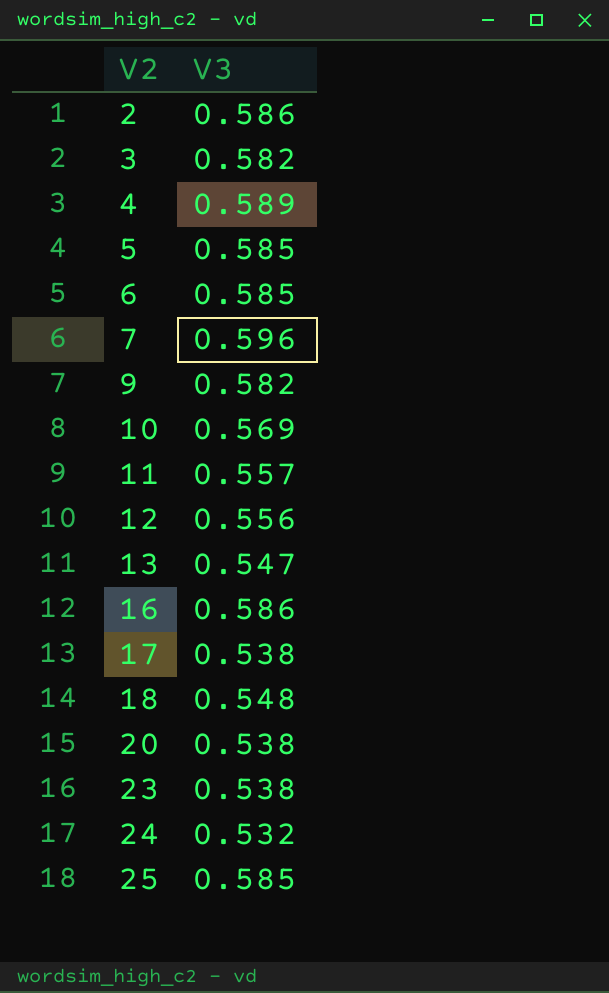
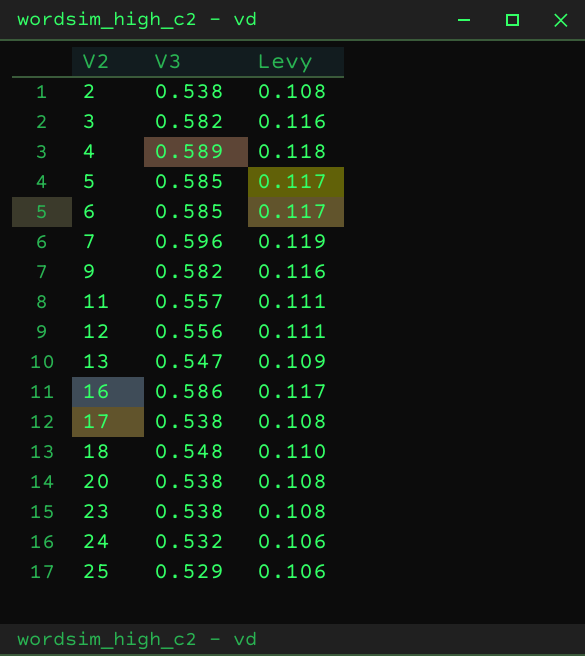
column Levy | formula: none -> [V3] * 0.2
row 10: 0.569 -> none
2 | V3: 0.586 -> 0.538
25 | V3: 0.585 -> 0.529

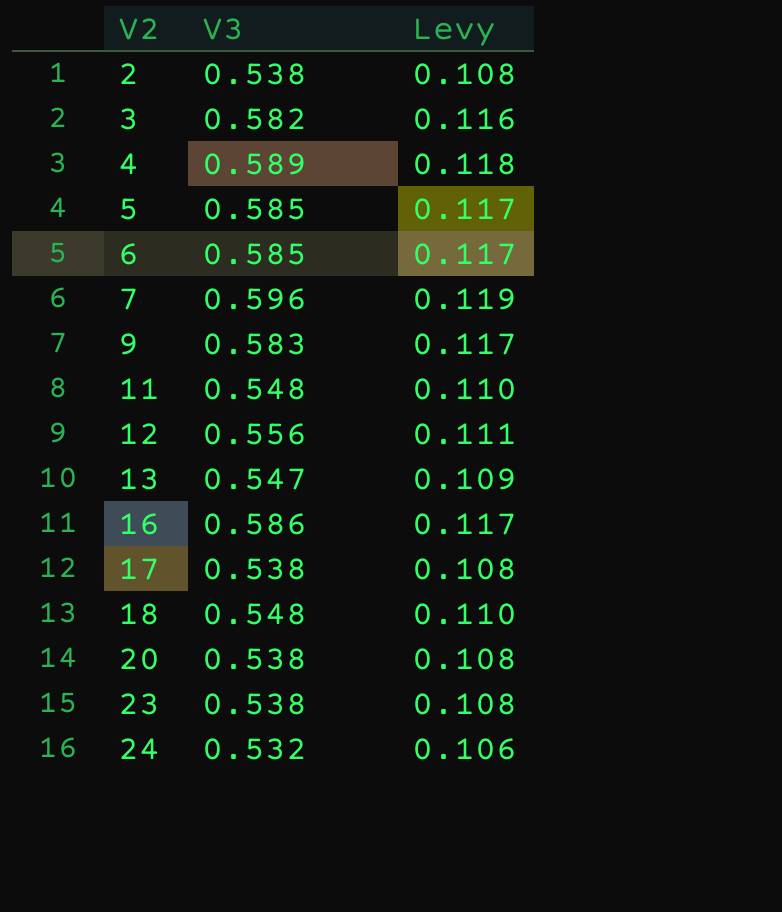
row 25: 0.529 | 0.106 -> none
9 | V3: 0.582 -> 0.583
9 | Levy: 0.116 -> 0.117
11 | V3: 0.557 -> 0.548
11 | Levy: 0.111 -> 0.110

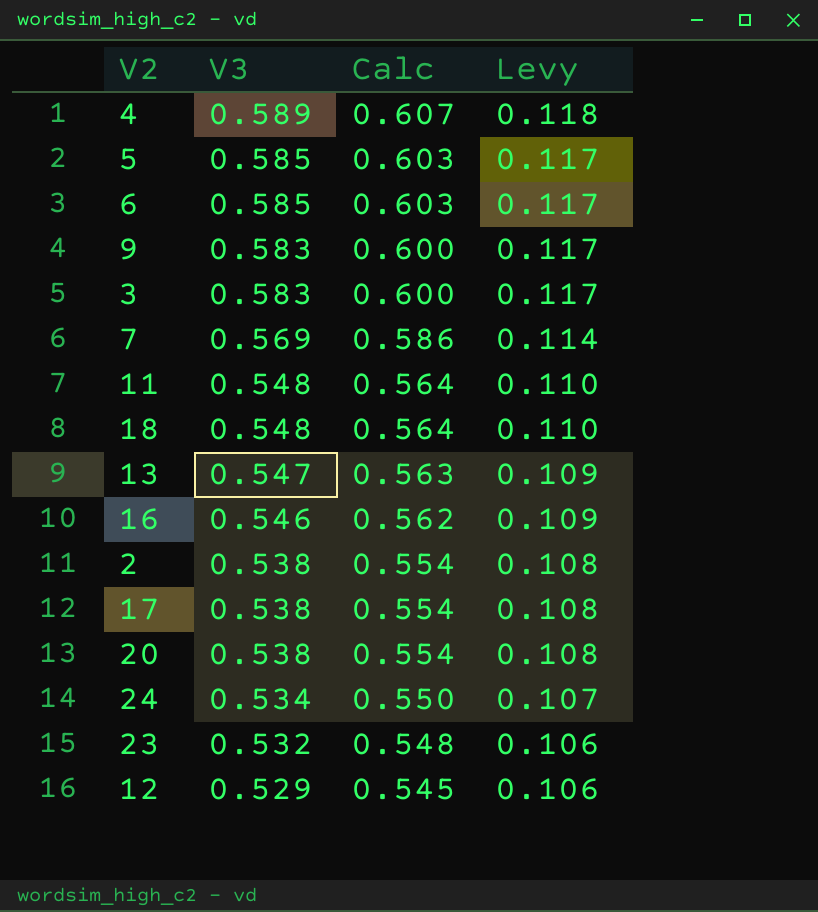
row order: V2 ascending -> V3 descending
column Calc | formula: none -> [V3] * 1.03
3 | V3: 0.582 -> 0.583
3 | Levy: 0.116 -> 0.117
7 | V3: 0.596 -> 0.569
7 | Levy: 0.119 -> 0.114
16 | V3: 0.586 -> 0.546
16 | Levy: 0.117 -> 0.109
24 | V3: 0.532 -> 0.534
24 | Levy: 0.106 -> 0.107
23 | V3: 0.538 -> 0.532
23 | Levy: 0.108 -> 0.106
12 | V3: 0.556 -> 0.529
12 | Levy: 0.111 -> 0.106

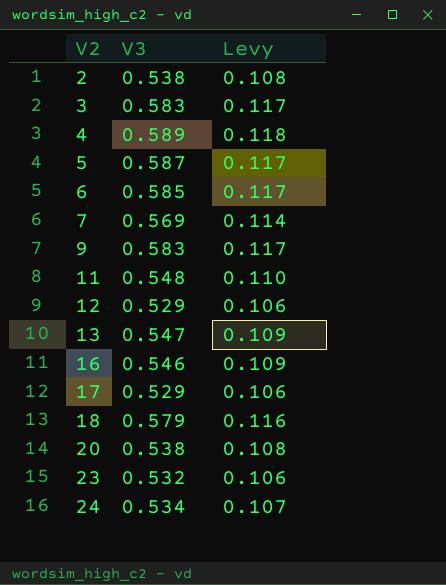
row order: V3 descending -> V2 ascending
column Calc | formula: [V3] * 1.03 -> none
5 | V3: 0.585 -> 0.587
17 | V3: 0.538 -> 0.529
17 | Levy: 0.108 -> 0.106
18 | V3: 0.548 -> 0.579
18 | Levy: 0.110 -> 0.116

